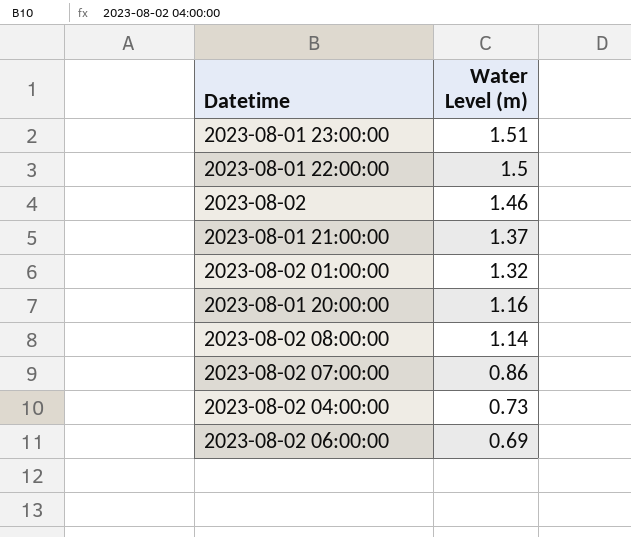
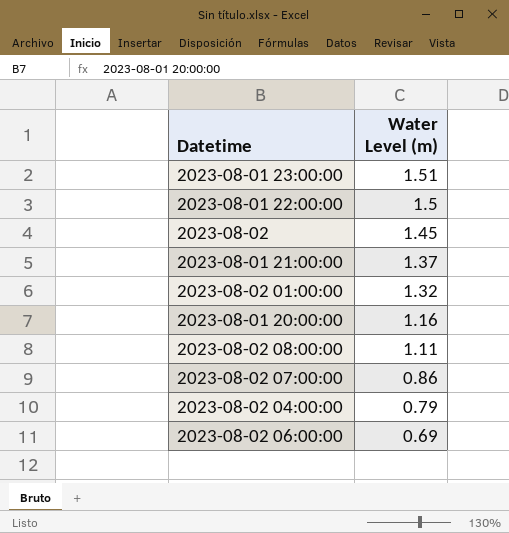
2023-08-02 | Water Level (m): 1.46 -> 1.45
2023-08-02 08:00:00 | Water Level (m): 1.14 -> 1.11
2023-08-02 04:00:00 | Water Level (m): 0.73 -> 0.79

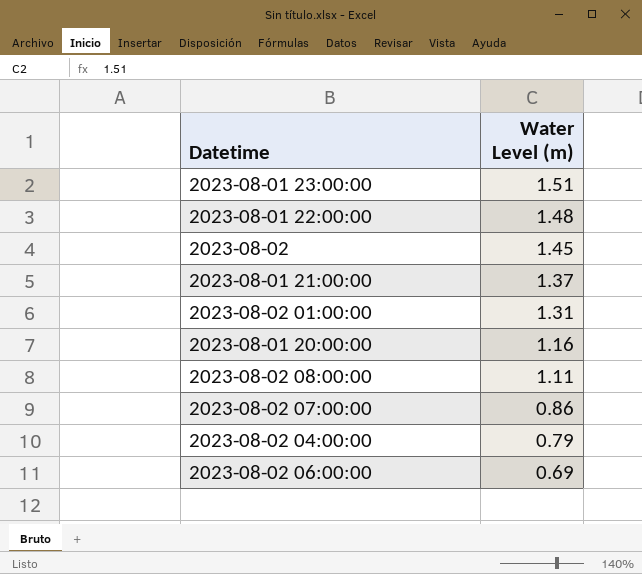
2023-08-01 22:00:00 | Water Level (m): 1.5 -> 1.48
2023-08-02 01:00:00 | Water Level (m): 1.32 -> 1.31

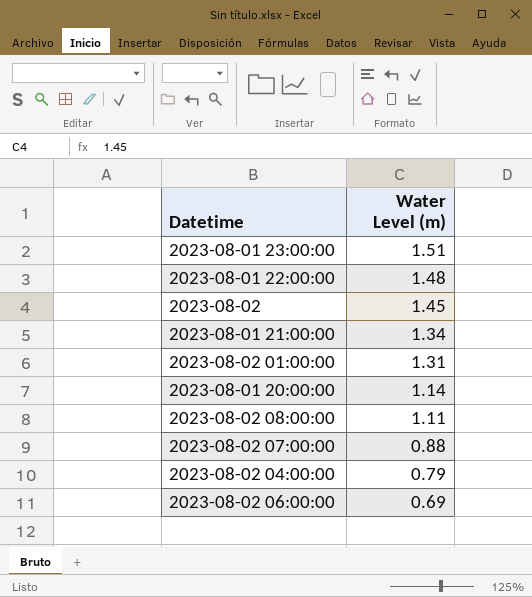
2023-08-01 21:00:00 | Water Level (m): 1.37 -> 1.34
2023-08-01 20:00:00 | Water Level (m): 1.16 -> 1.14
2023-08-02 07:00:00 | Water Level (m): 0.86 -> 0.88

